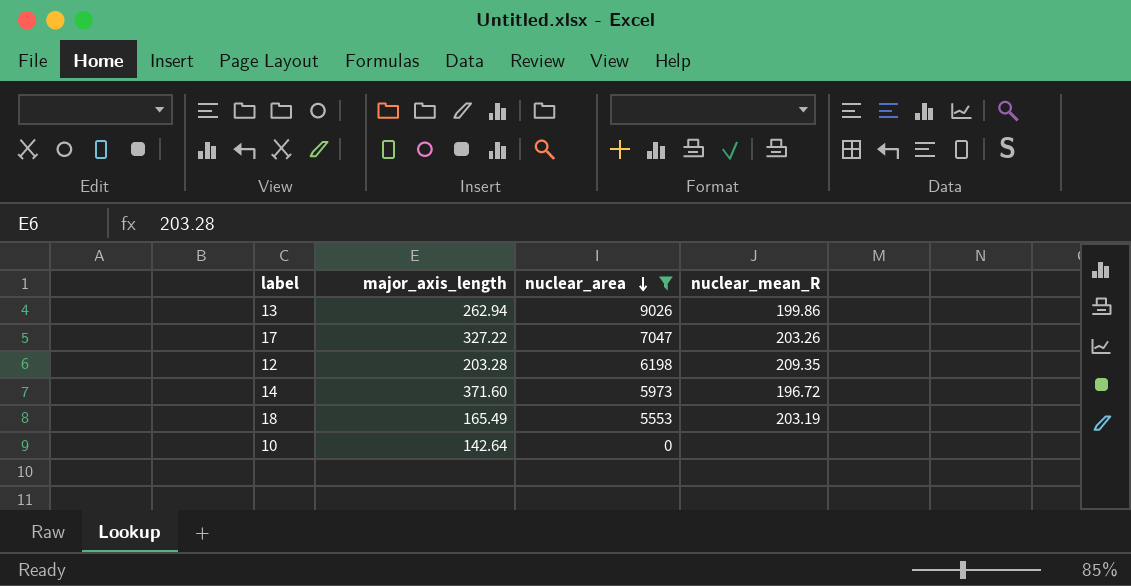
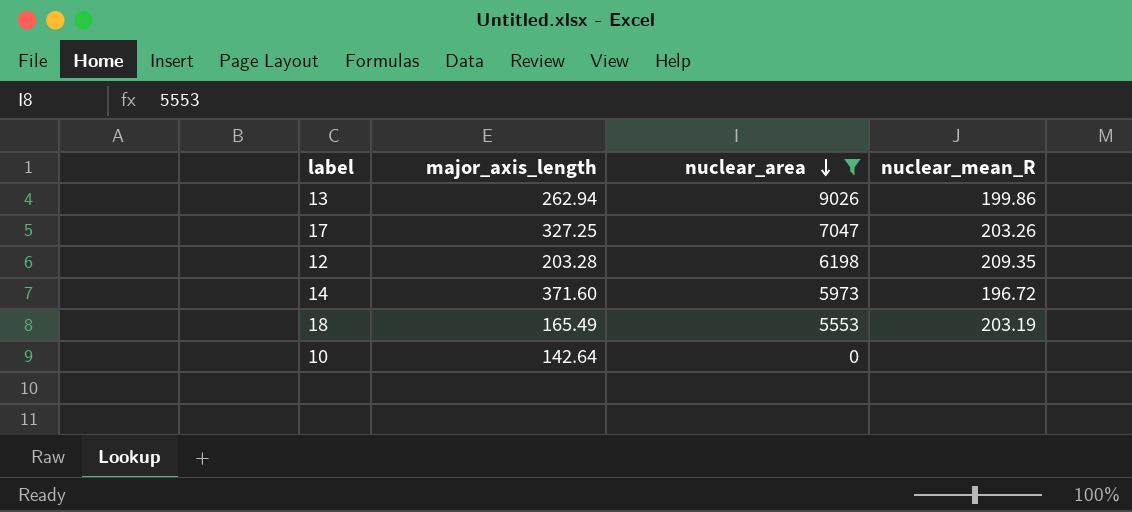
17 | major_axis_length: 327.22 -> 327.25

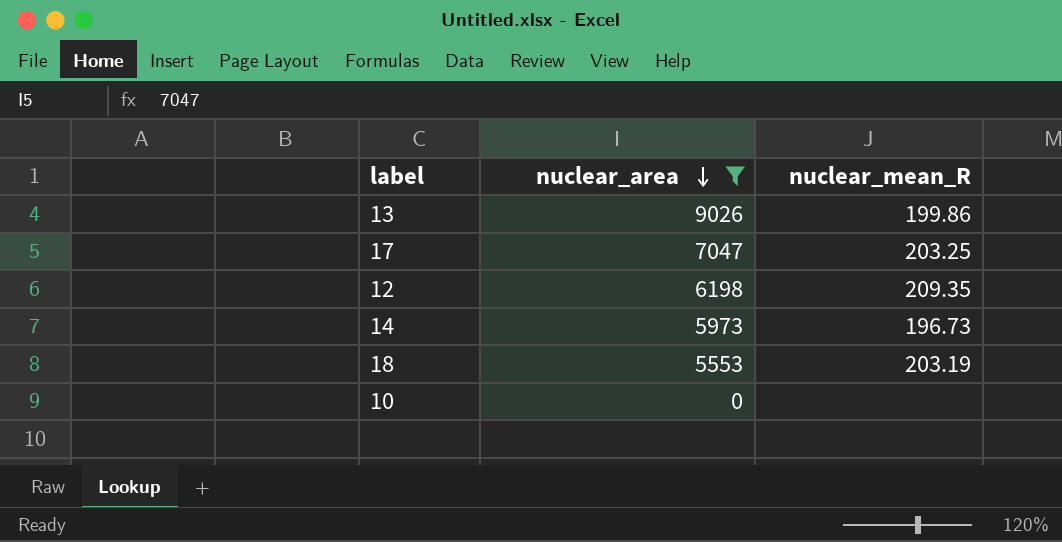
column major_axis_length | position: 2 -> none
17 | nuclear_mean_R: 203.26 -> 203.25
14 | nuclear_mean_R: 196.72 -> 196.73

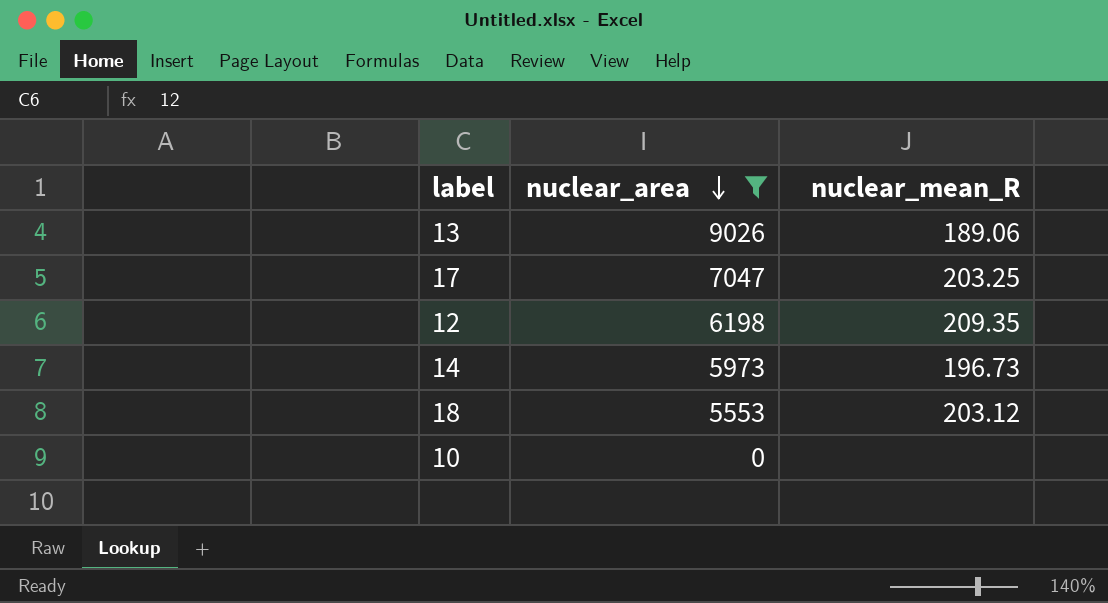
13 | nuclear_mean_R: 199.86 -> 189.06
18 | nuclear_mean_R: 203.19 -> 203.12

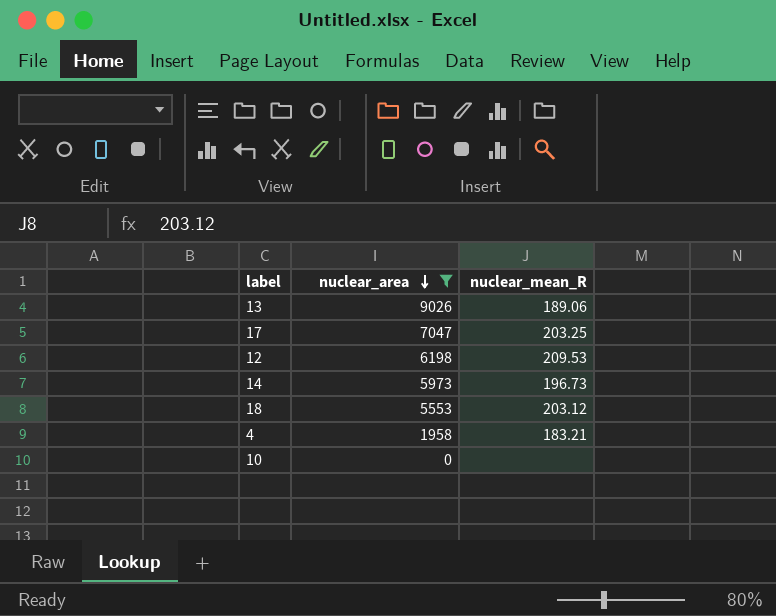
12 | nuclear_mean_R: 209.35 -> 209.53
row 4: none -> 1958 | 183.21

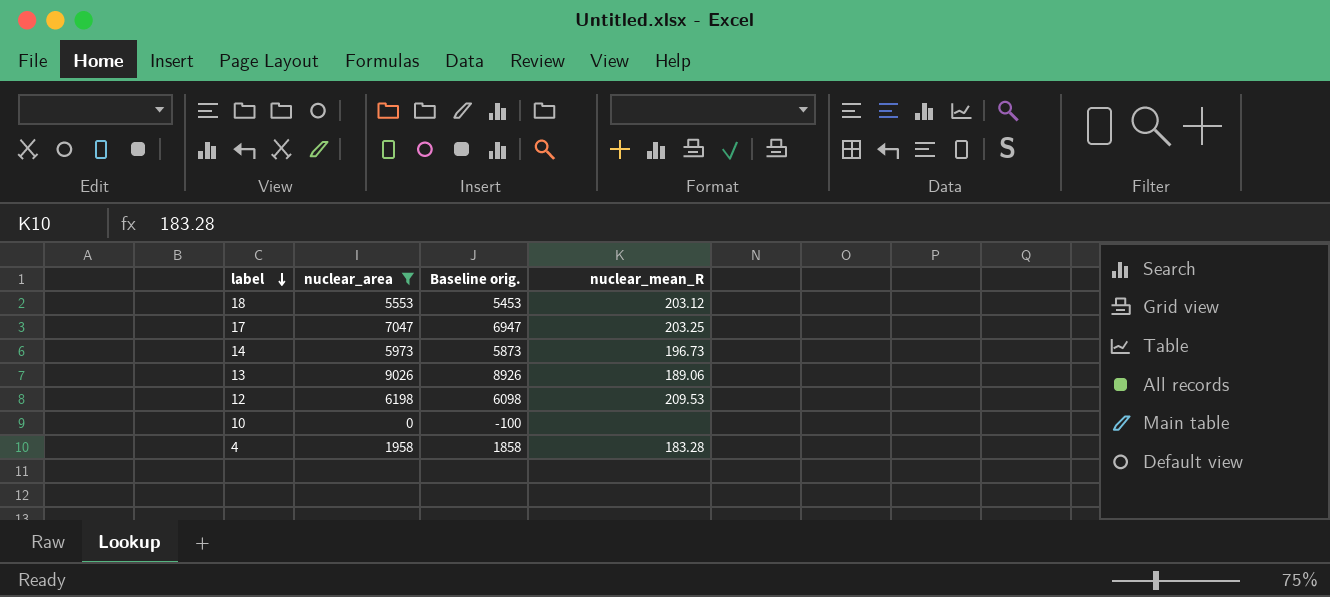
row order: nuclear_area descending -> label descending
column Baseline orig. | formula: none -> [nuclear_area] - 100
4 | nuclear_mean_R: 183.21 -> 183.28

